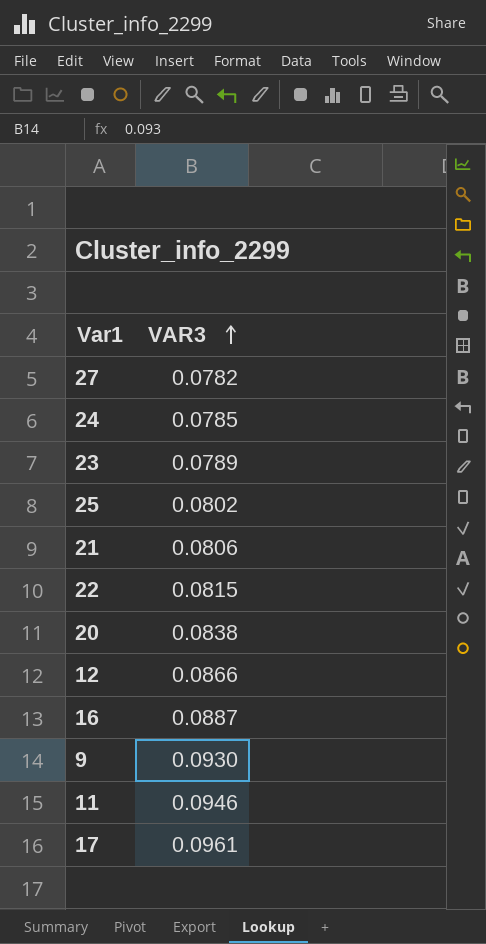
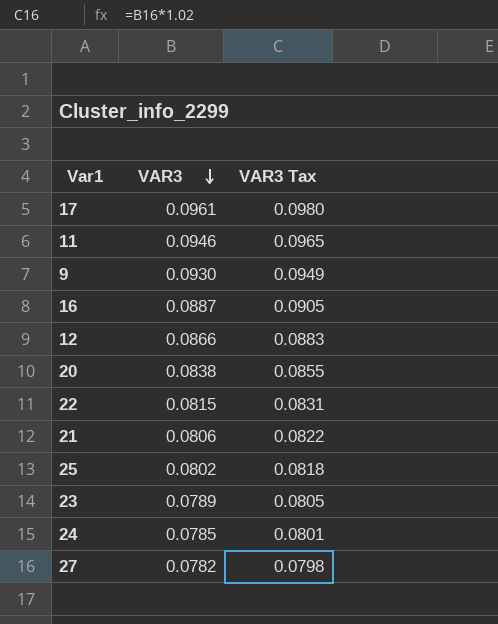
row order: VAR3 ascending -> VAR3 descending
column VAR3 Tax | formula: none -> [VAR3] * 1.02

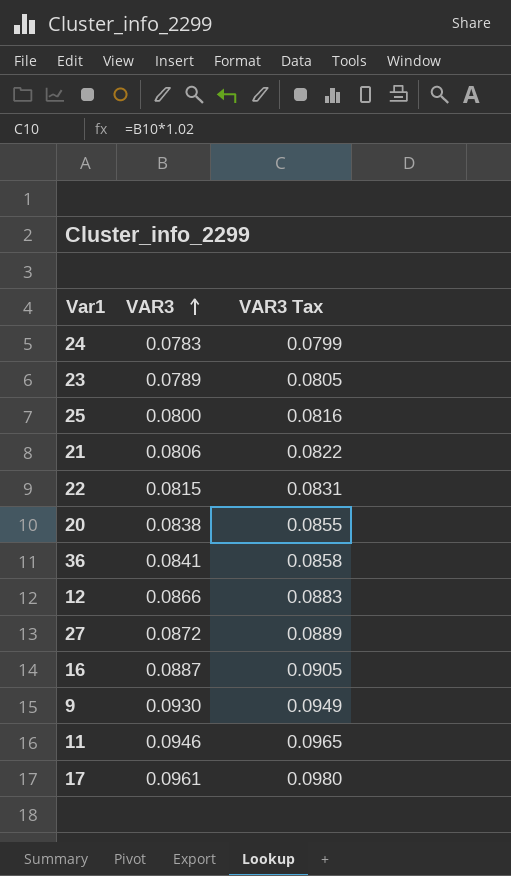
row order: VAR3 descending -> VAR3 ascending
24 | VAR3: 0.0785 -> 0.0783
24 | VAR3 Tax: 0.0801 -> 0.0799
25 | VAR3: 0.0802 -> 0.0800
25 | VAR3 Tax: 0.0818 -> 0.0816
row 36: none -> 0.0841 | 0.0858
27 | VAR3: 0.0782 -> 0.0872
27 | VAR3 Tax: 0.0798 -> 0.0889

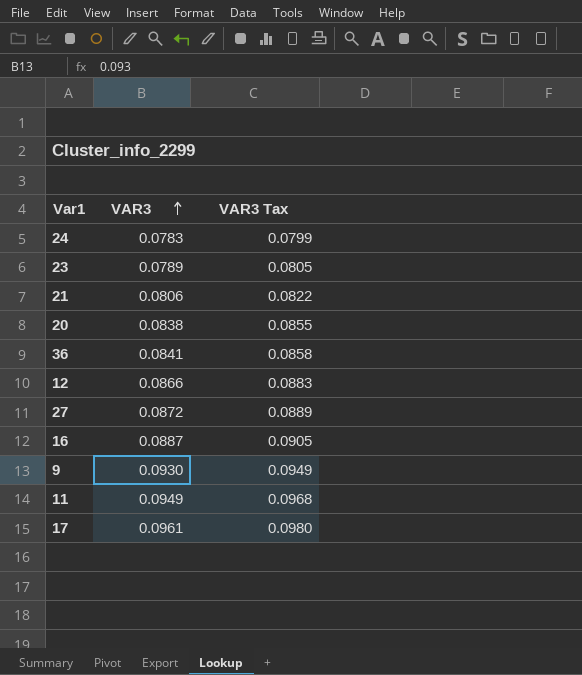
row 25: 0.0800 | 0.0816 -> none
row 22: 0.0815 | 0.0831 -> none
11 | VAR3: 0.0946 -> 0.0949
11 | VAR3 Tax: 0.0965 -> 0.0968

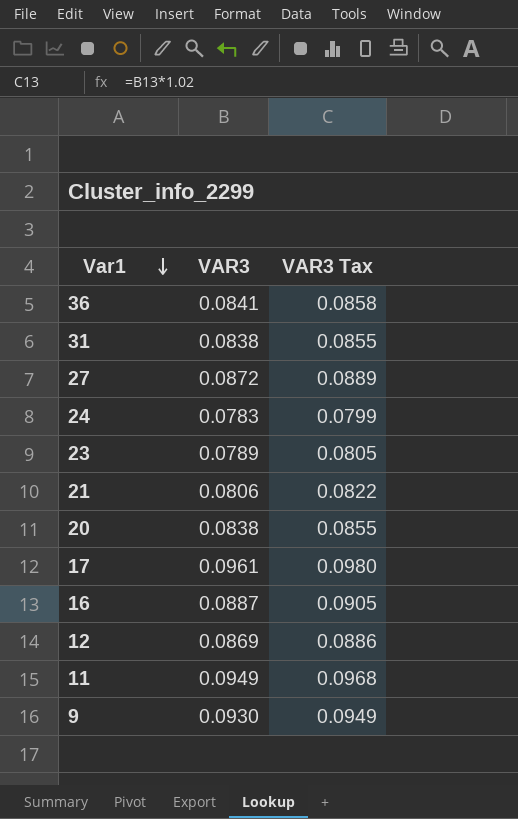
row order: VAR3 ascending -> Var1 descending
row 31: none -> 0.0838 | 0.0855
12 | VAR3: 0.0866 -> 0.0869
12 | VAR3 Tax: 0.0883 -> 0.0886

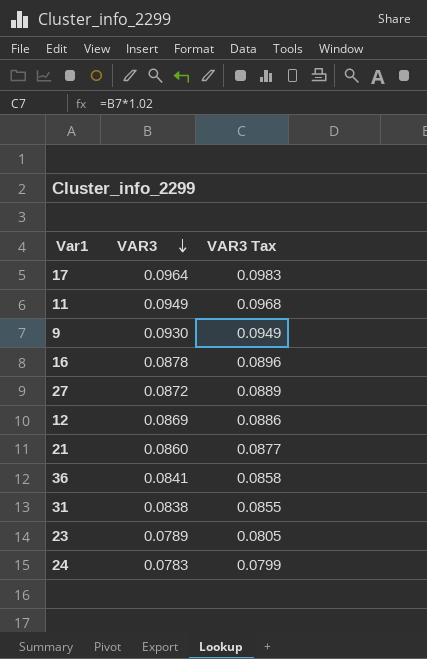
row order: Var1 descending -> VAR3 descending
row 20: 0.0838 | 0.0855 -> none
17 | VAR3: 0.0961 -> 0.0964
17 | VAR3 Tax: 0.0980 -> 0.0983
16 | VAR3: 0.0887 -> 0.0878
16 | VAR3 Tax: 0.0905 -> 0.0896
21 | VAR3: 0.0806 -> 0.0860
21 | VAR3 Tax: 0.0822 -> 0.0877

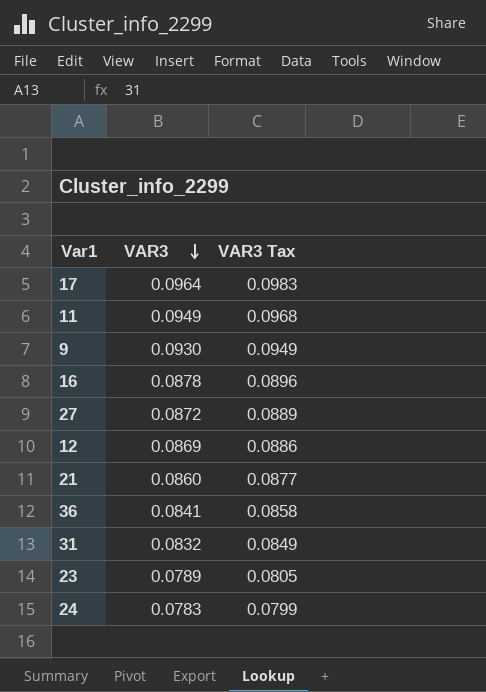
31 | VAR3: 0.0838 -> 0.0832
31 | VAR3 Tax: 0.0855 -> 0.0849

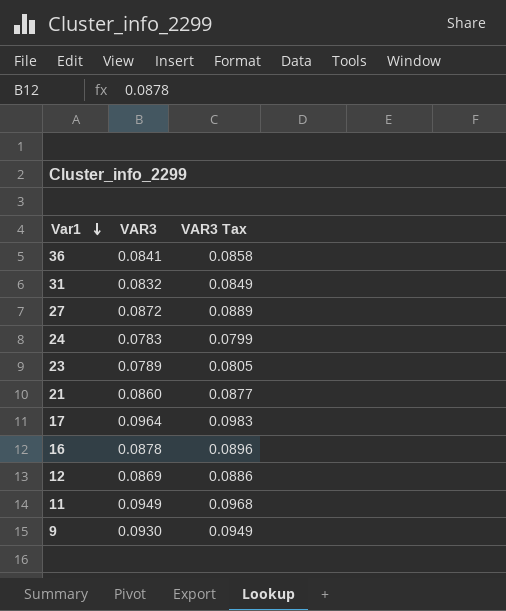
row order: VAR3 descending -> Var1 descending

